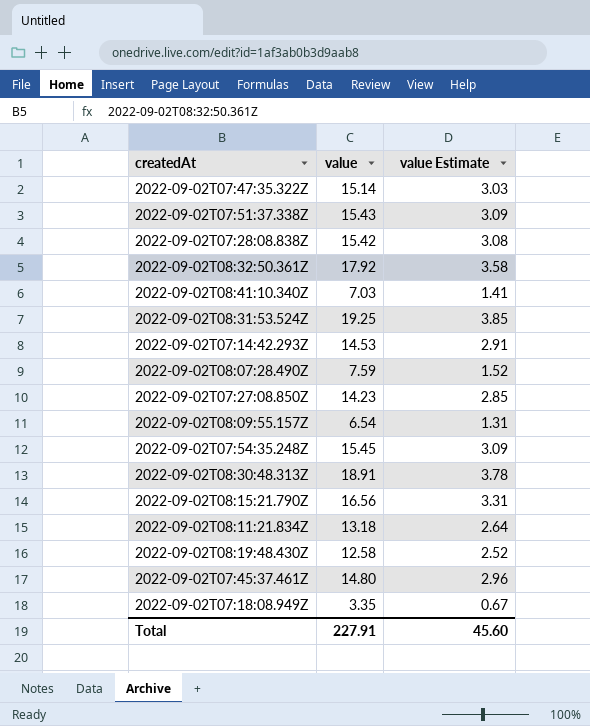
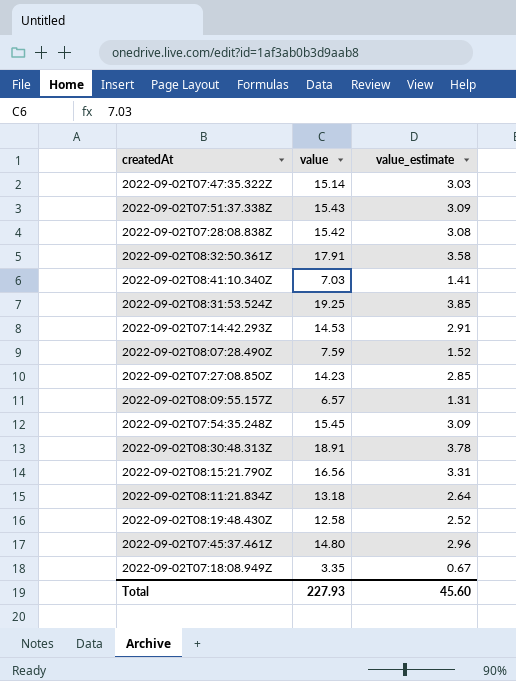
column name: value Estimate -> value_estimate
2022-09-02T08:32:50.361Z | value: 17.92 -> 17.91
2022-09-02T08:09:55.157Z | value: 6.54 -> 6.57
Total | value: 227.91 -> 227.93

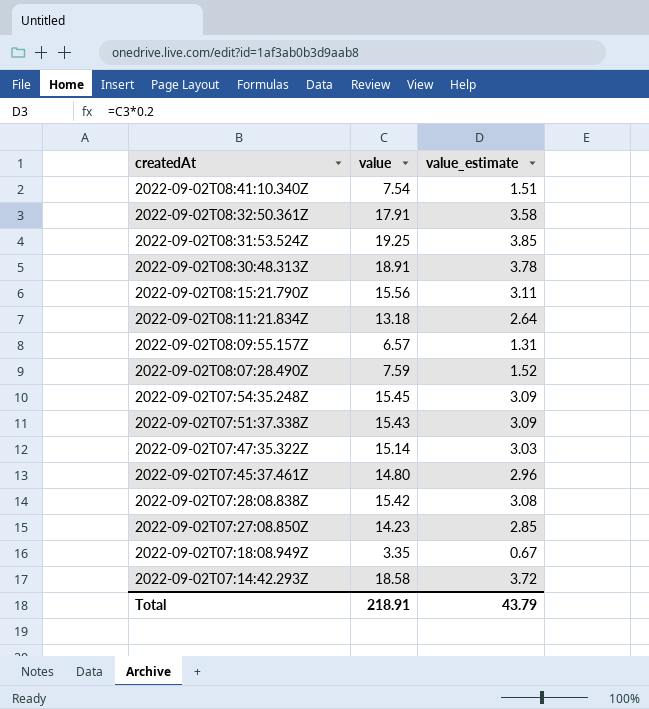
row order: none -> createdAt descending
row 2022-09-02T08:19:48.430Z: 12.58 | 2.52 -> none
2022-09-02T08:41:10.340Z | value: 7.03 -> 7.54
2022-09-02T08:41:10.340Z | value_estimate: 1.41 -> 1.51
2022-09-02T08:15:21.790Z | value: 16.56 -> 15.56
2022-09-02T08:15:21.790Z | value_estimate: 3.31 -> 3.11
2022-09-02T07:14:42.293Z | value: 14.53 -> 18.58
2022-09-02T07:14:42.293Z | value_estimate: 2.91 -> 3.72
Total | value: 227.93 -> 218.91
Total | value_estimate: 45.60 -> 43.79

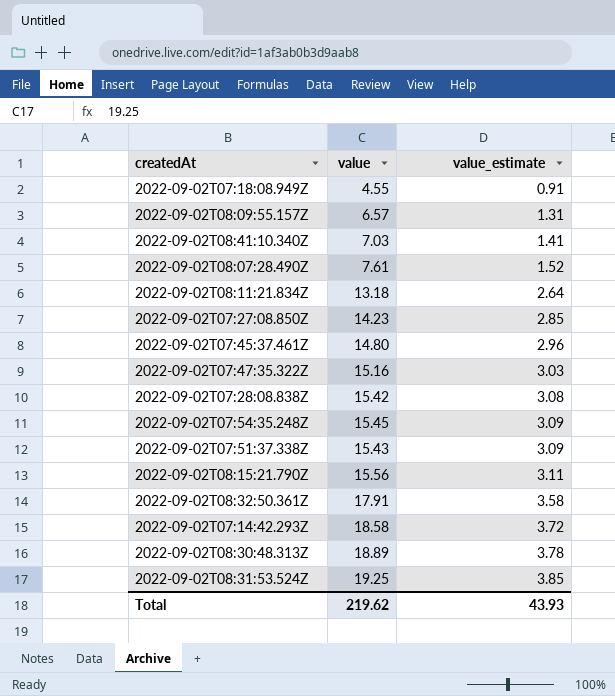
row order: createdAt descending -> value_estimate ascending
2022-09-02T07:18:08.949Z | value: 3.35 -> 4.55
2022-09-02T07:18:08.949Z | value_estimate: 0.67 -> 0.91
2022-09-02T08:41:10.340Z | value: 7.54 -> 7.03
2022-09-02T08:41:10.340Z | value_estimate: 1.51 -> 1.41
2022-09-02T08:07:28.490Z | value: 7.59 -> 7.61
2022-09-02T07:47:35.322Z | value: 15.14 -> 15.16
2022-09-02T08:30:48.313Z | value: 18.91 -> 18.89
Total | value: 218.91 -> 219.62
Total | value_estimate: 43.79 -> 43.93

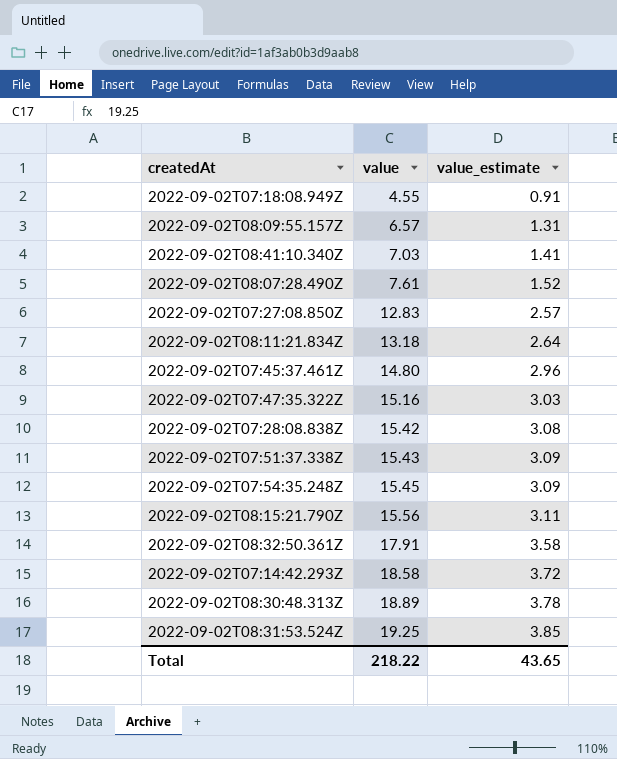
row order: value_estimate ascending -> value ascending
2022-09-02T07:27:08.850Z | value: 14.23 -> 12.83
2022-09-02T07:27:08.850Z | value_estimate: 2.85 -> 2.57
Total | value: 219.62 -> 218.22
Total | value_estimate: 43.93 -> 43.65

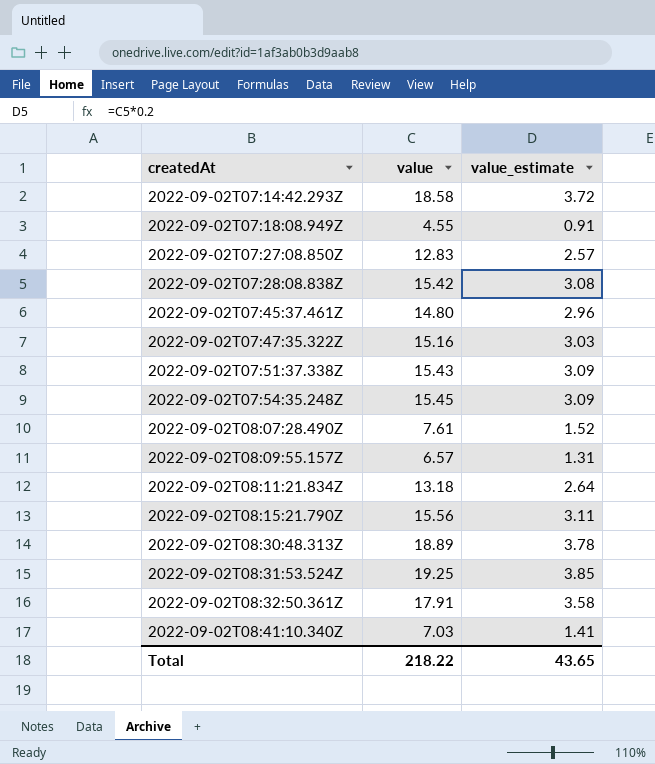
row order: value ascending -> createdAt ascending

